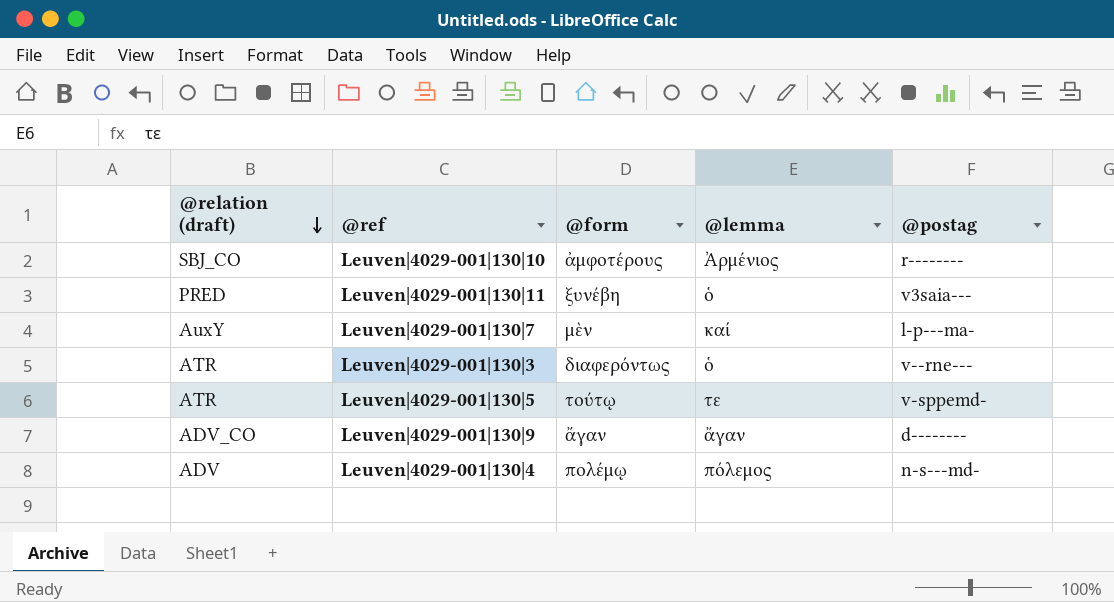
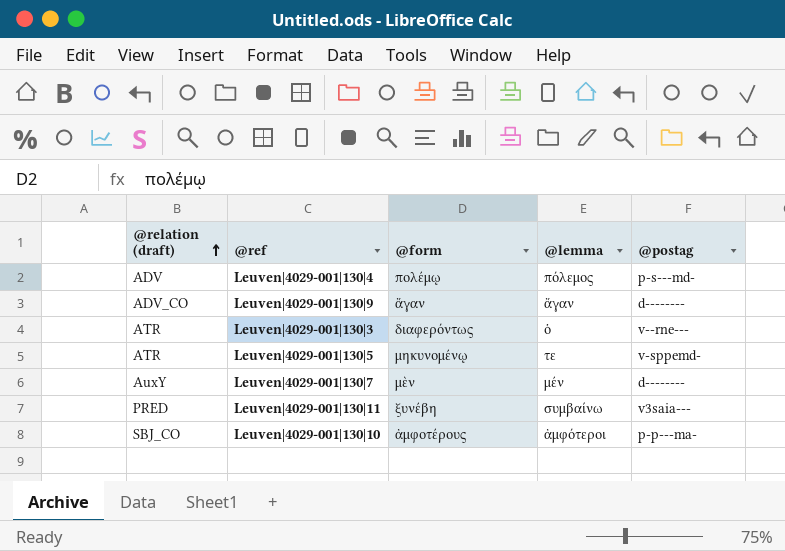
row order: @relation (draft) descending -> @relation (draft) ascending
Leuven|4029-001|130|4 | @postag: n-s---md- -> p-s---md-
Leuven|4029-001|130|5 | @form: τούτῳ -> μηκυνομένῳ
Leuven|4029-001|130|7 | @lemma: καί -> μέν
Leuven|4029-001|130|7 | @postag: l-p---ma- -> d--------
Leuven|4029-001|130|11 | @lemma: ὁ -> συμβαίνω
Leuven|4029-001|130|10 | @lemma: Ἀρμένιος -> ἀμφότεροι
Leuven|4029-001|130|10 | @postag: r-------- -> p-p---ma-

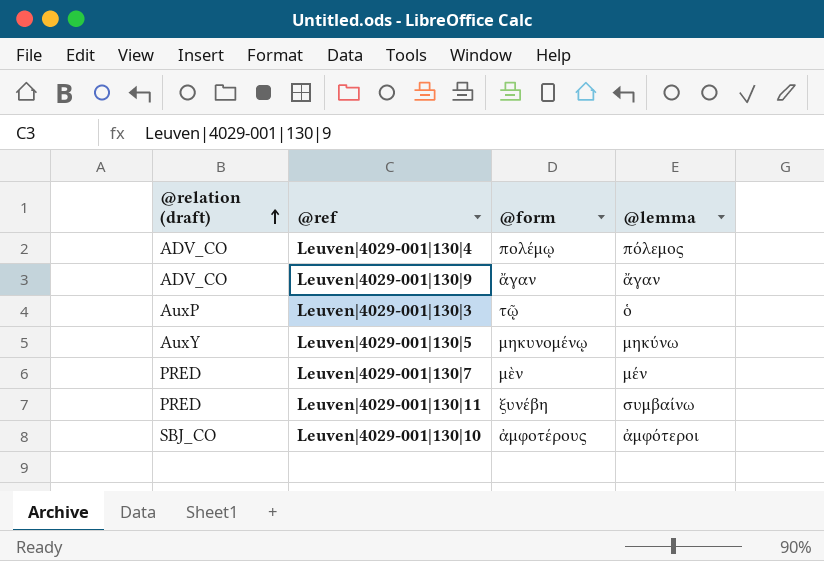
column @postag | position: 5 -> none
Leuven|4029-001|130|4 | @relation (draft): ADV -> ADV_CO
Leuven|4029-001|130|3 | @relation (draft): ATR -> AuxP
Leuven|4029-001|130|3 | @form: διαφερόντως -> τῷ
Leuven|4029-001|130|5 | @relation (draft): ATR -> AuxY
Leuven|4029-001|130|5 | @lemma: τε -> μηκύνω
Leuven|4029-001|130|7 | @relation (draft): AuxY -> PRED

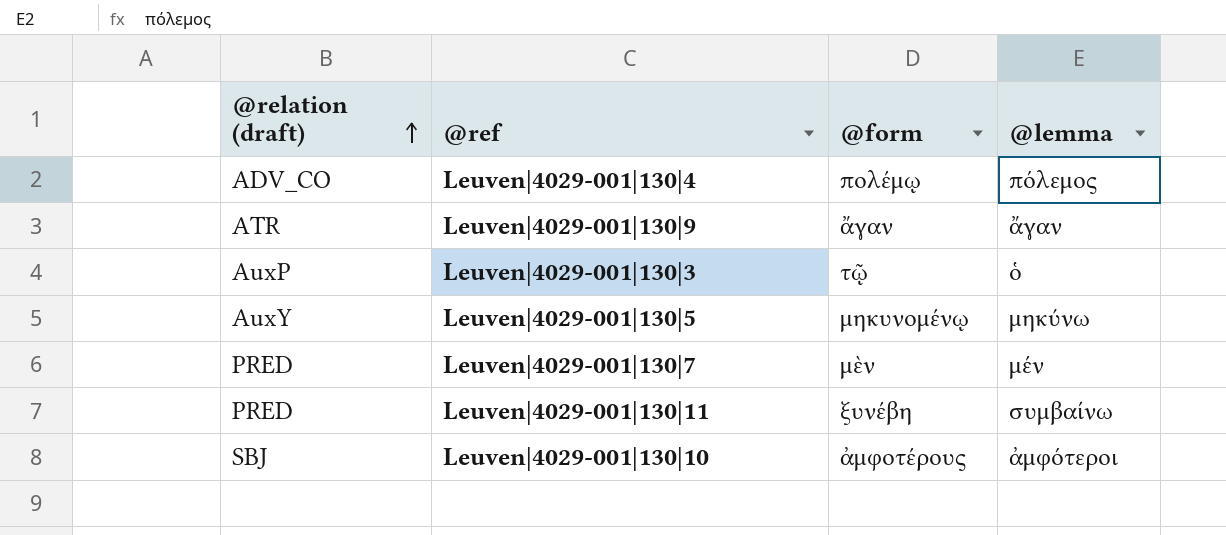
Leuven|4029-001|130|9 | @relation (draft): ADV_CO -> ATR
Leuven|4029-001|130|10 | @relation (draft): SBJ_CO -> SBJ

